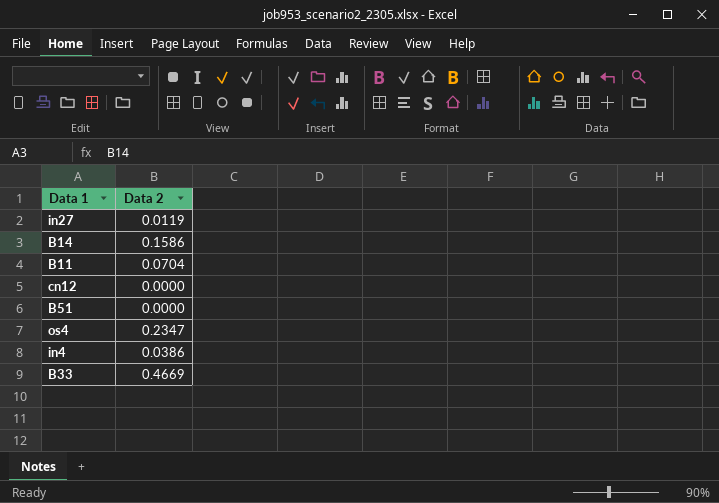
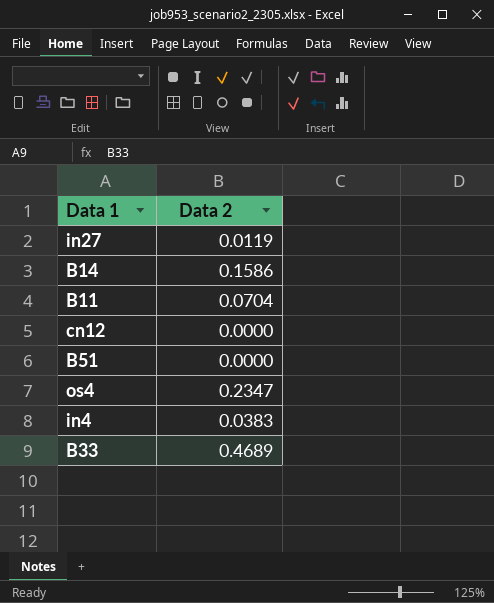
in4 | Data 2: 0.0386 -> 0.0383
B33 | Data 2: 0.4669 -> 0.4689

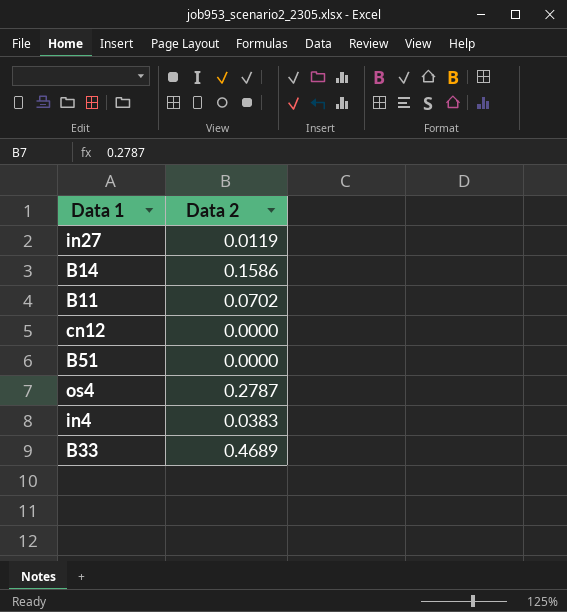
B11 | Data 2: 0.0704 -> 0.0702
os4 | Data 2: 0.2347 -> 0.2787

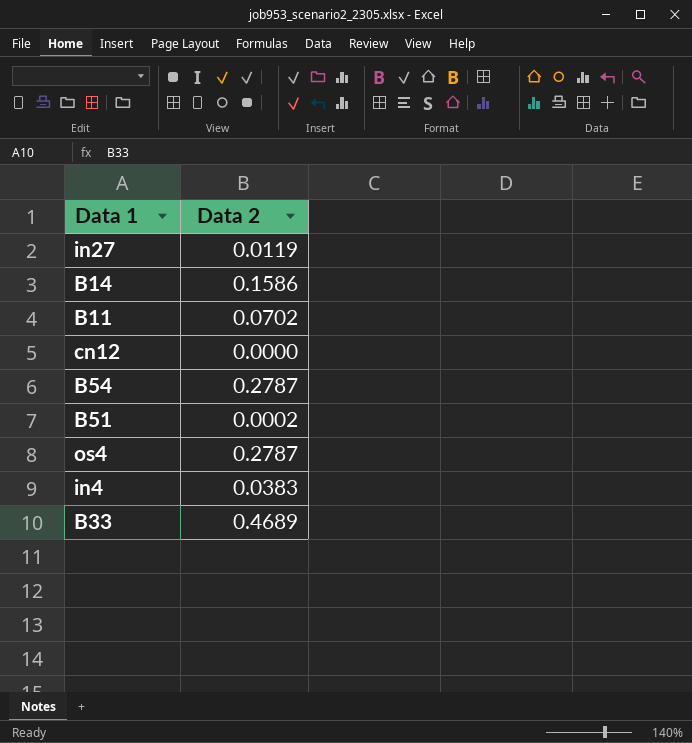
row B54: none -> 0.2787
B51 | Data 2: 0.0000 -> 0.0002

